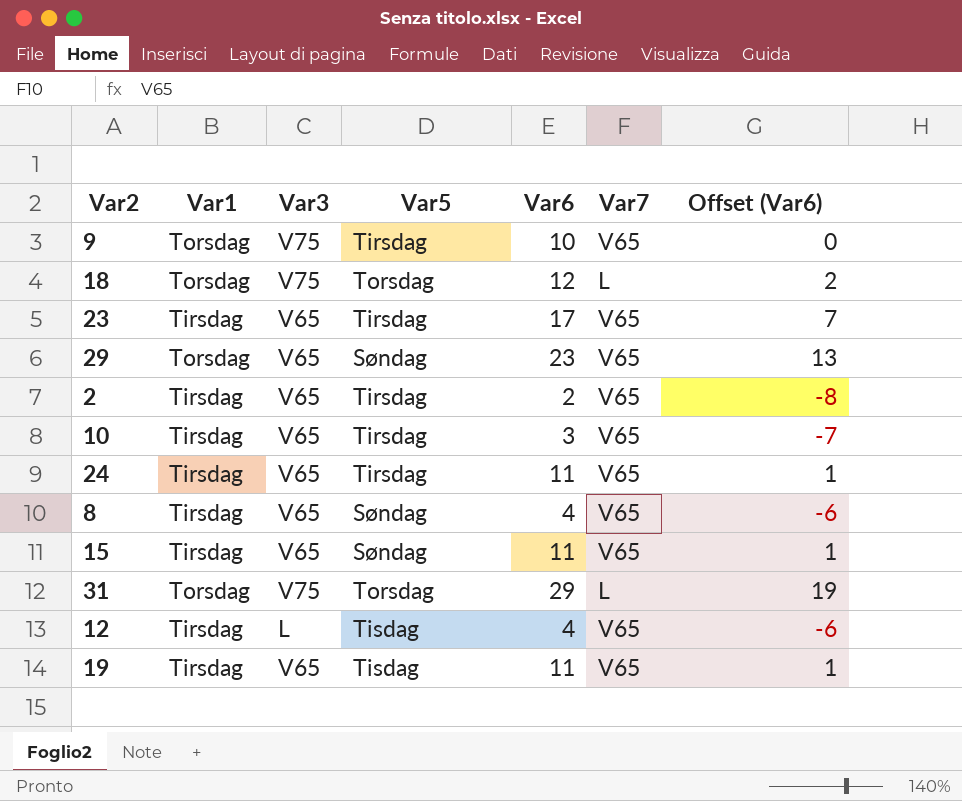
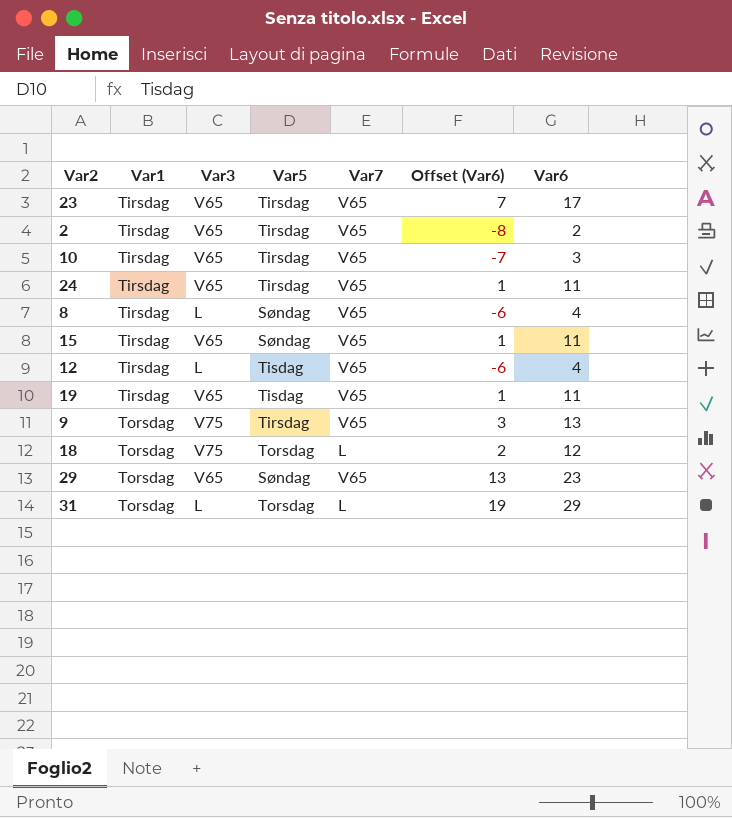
row order: none -> Var1 ascending
column Var6 | position: 5 -> 7
8 | Var3: V65 -> L
9 | Offset (Var6): 0 -> 3
9 | Var6: 10 -> 13
31 | Var3: V75 -> L

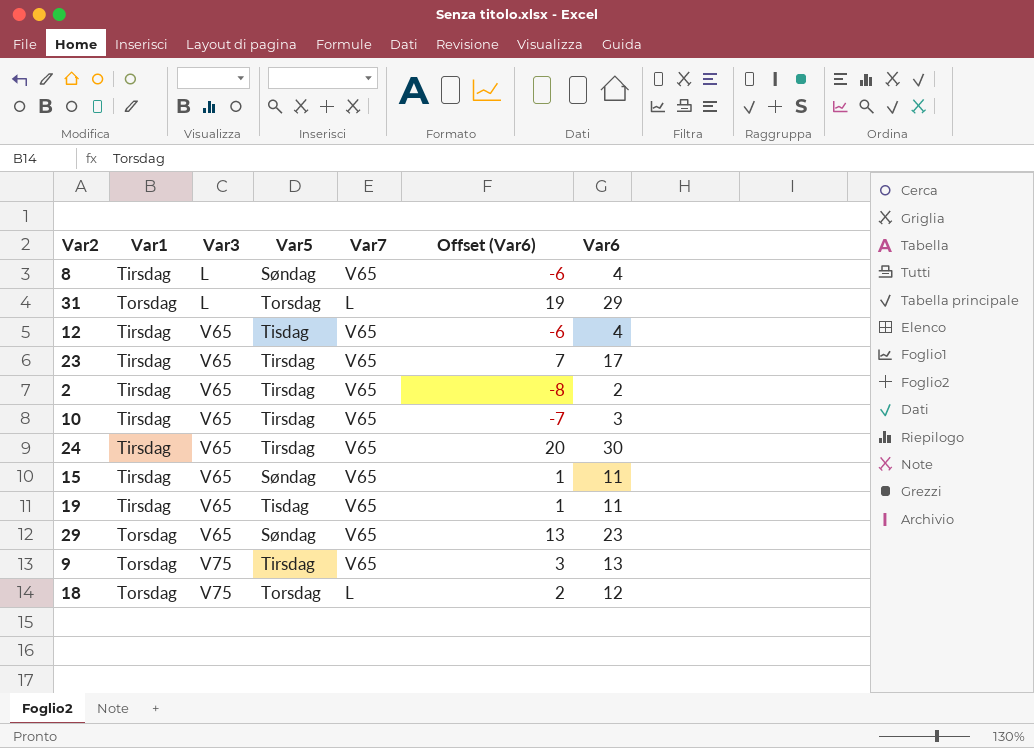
row order: Var1 ascending -> Var3 ascending
12 | Var3: L -> V65
24 | Offset (Var6): 1 -> 20
24 | Var6: 11 -> 30

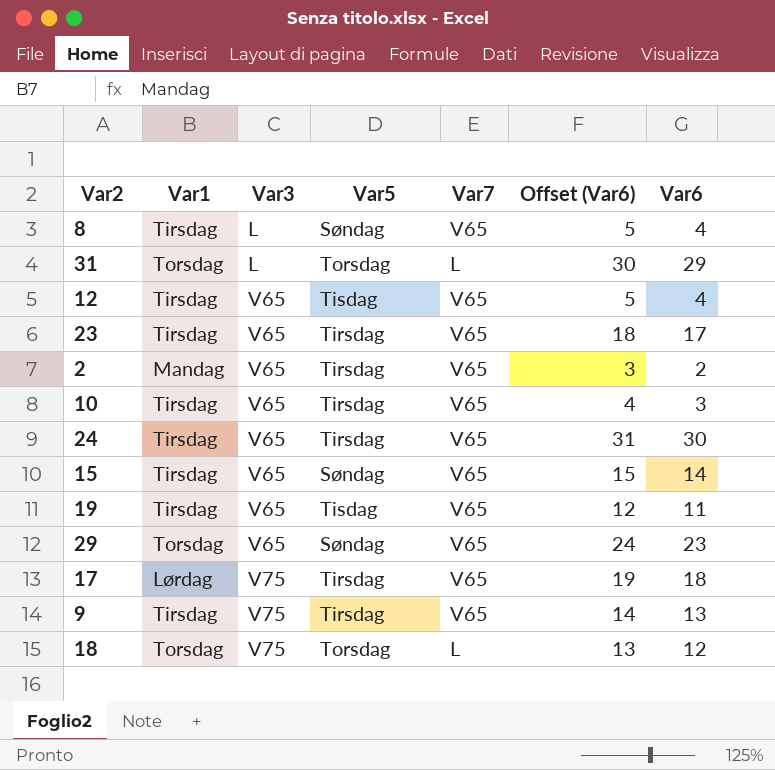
column Offset (Var6) | formula: [Var6] - 10 -> [Var6] + 1
2 | Var1: Tirsdag -> Mandag
15 | Var6: 11 -> 14
row 17: none -> Lørdag | V75 | Tirsdag | V65 | 19 | 18
9 | Var1: Torsdag -> Tirsdag

